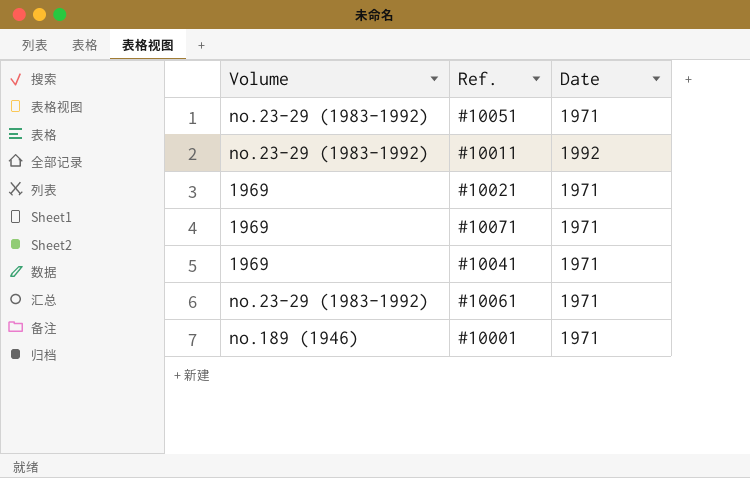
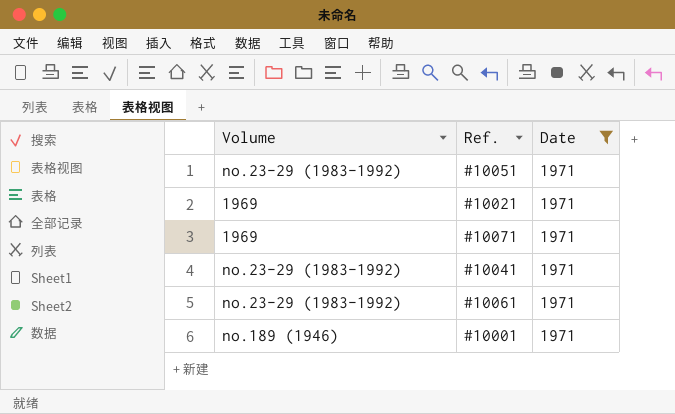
filter: none -> Date = 1971
#10041 | Volume: 1969 -> no.23-29 (1983-1992)

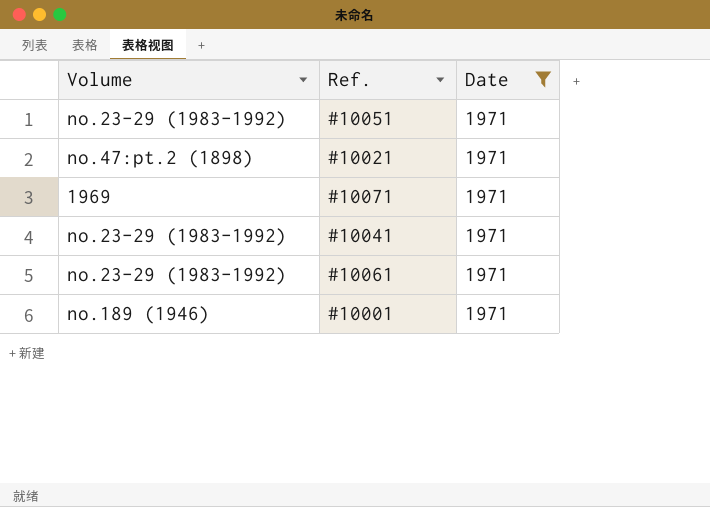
#10021 | Volume: 1969 -> no.47:pt.2 (1898)

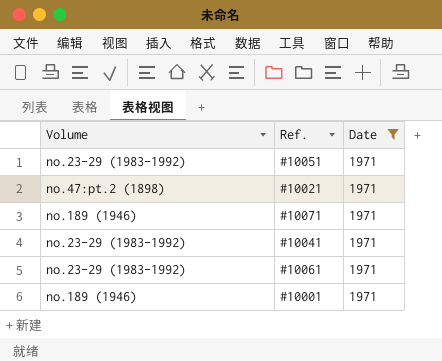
#10071 | Volume: 1969 -> no.189 (1946)

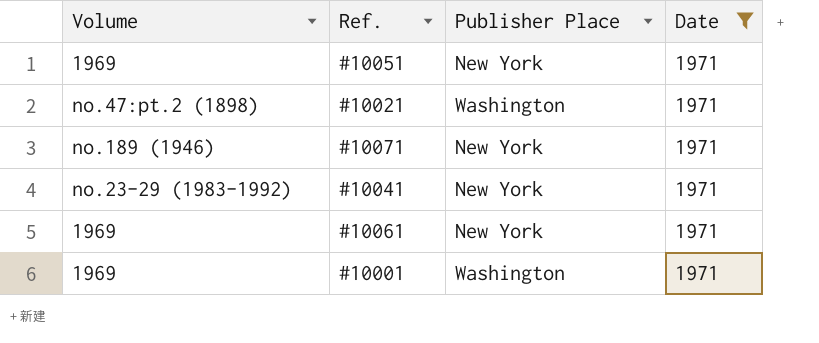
column Publisher Place | position: none -> 3
#10051 | Volume: no.23-29 (1983-1992) -> 1969
#10061 | Volume: no.23-29 (1983-1992) -> 1969
#10001 | Volume: no.189 (1946) -> 1969

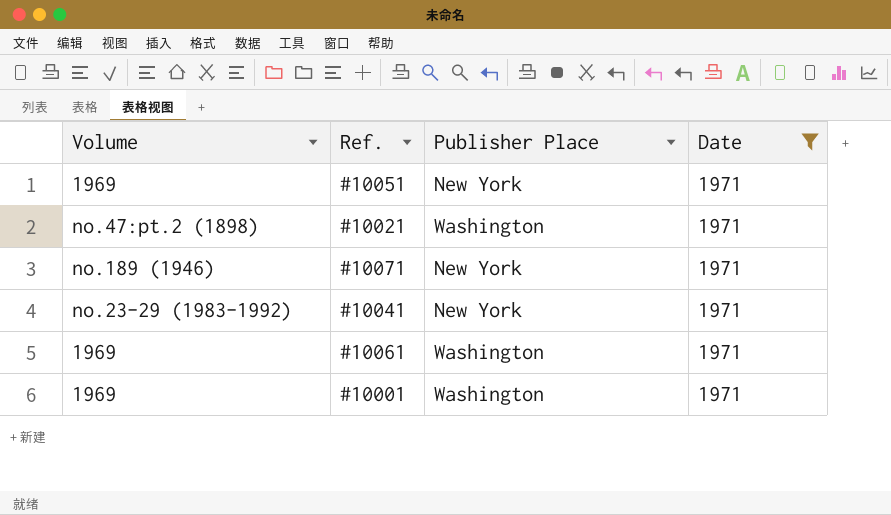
#10061 | Publisher Place: New York -> Washington

